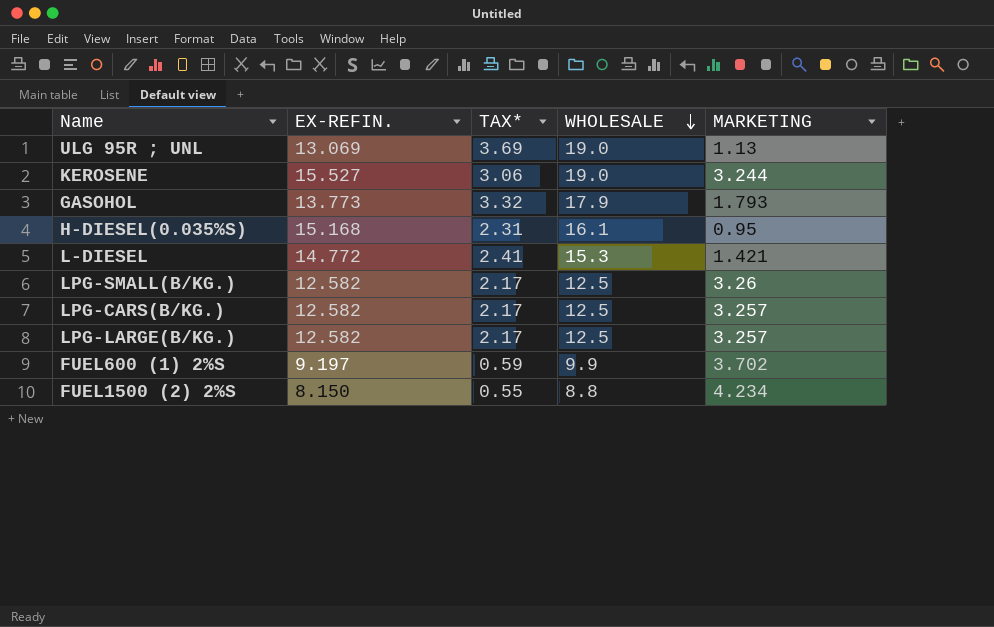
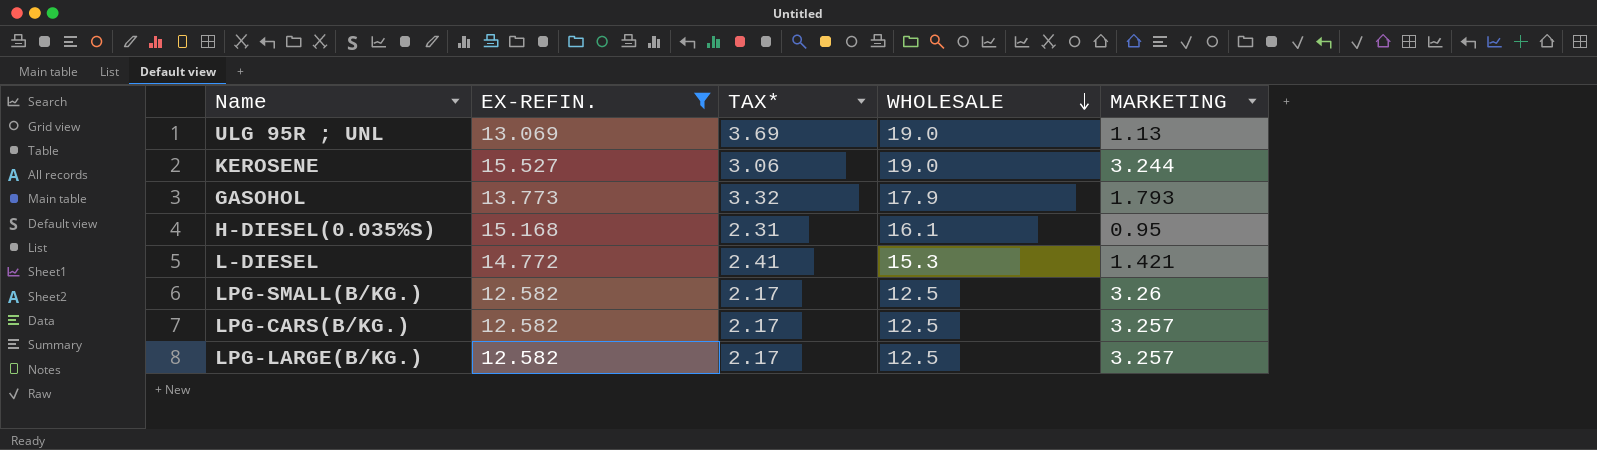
filter: none -> EX-REFIN. >= 12.582

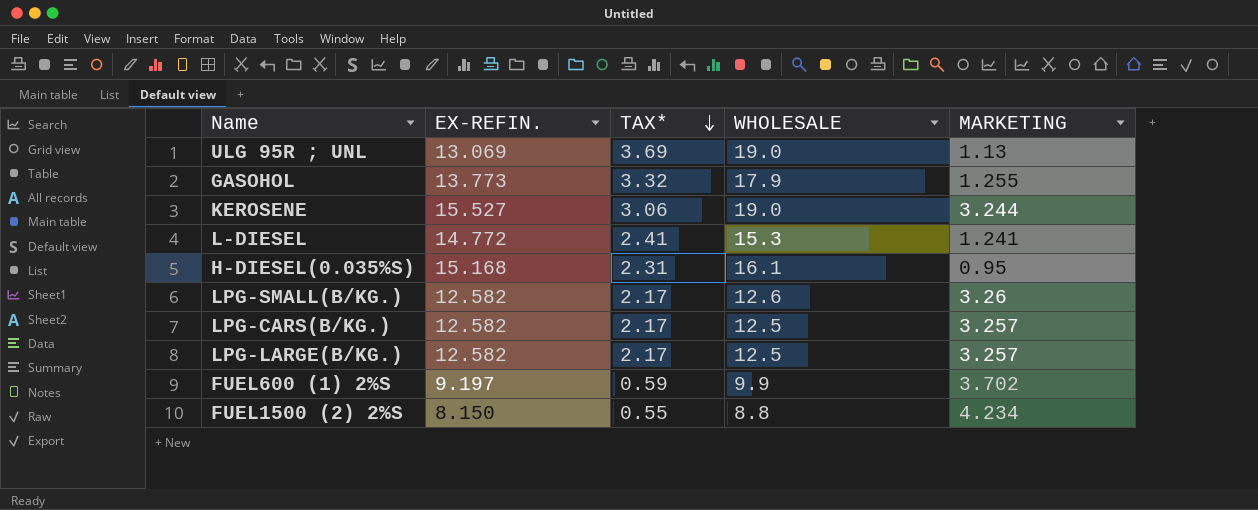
filter: EX-REFIN. >= 12.582 -> none
row order: WHOLESALE descending -> TAX* descending
GASOHOL | MARKETING: 1.793 -> 1.255
L-DIESEL | MARKETING: 1.421 -> 1.241
LPG-SMALL(B/KG.) | WHOLESALE: 12.5 -> 12.6

